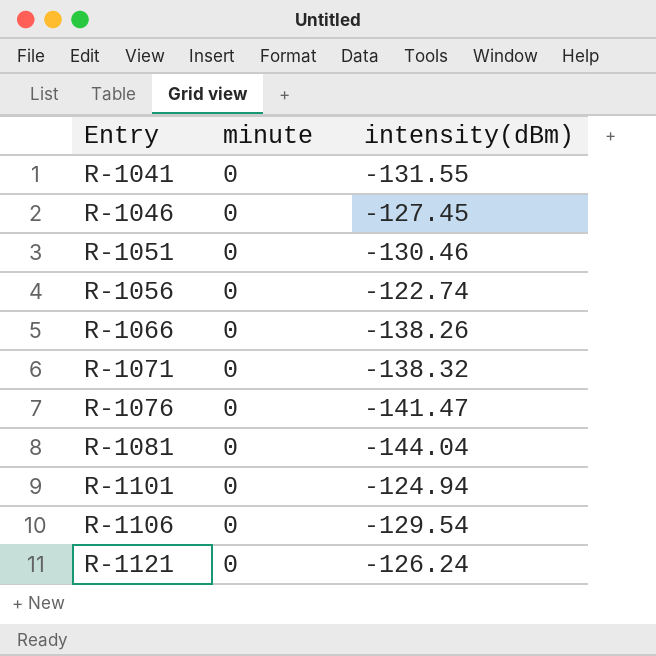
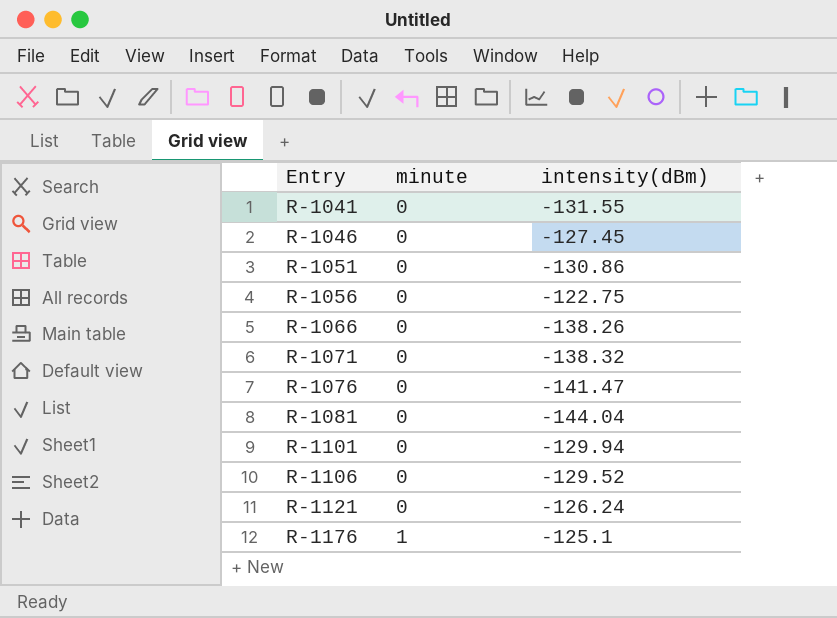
R-1051 | intensity(dBm): -130.46 -> -130.86
R-1056 | intensity(dBm): -122.74 -> -122.75
R-1101 | intensity(dBm): -124.94 -> -129.94
R-1106 | intensity(dBm): -129.54 -> -129.52
row R-1176: none -> 1 | -125.1

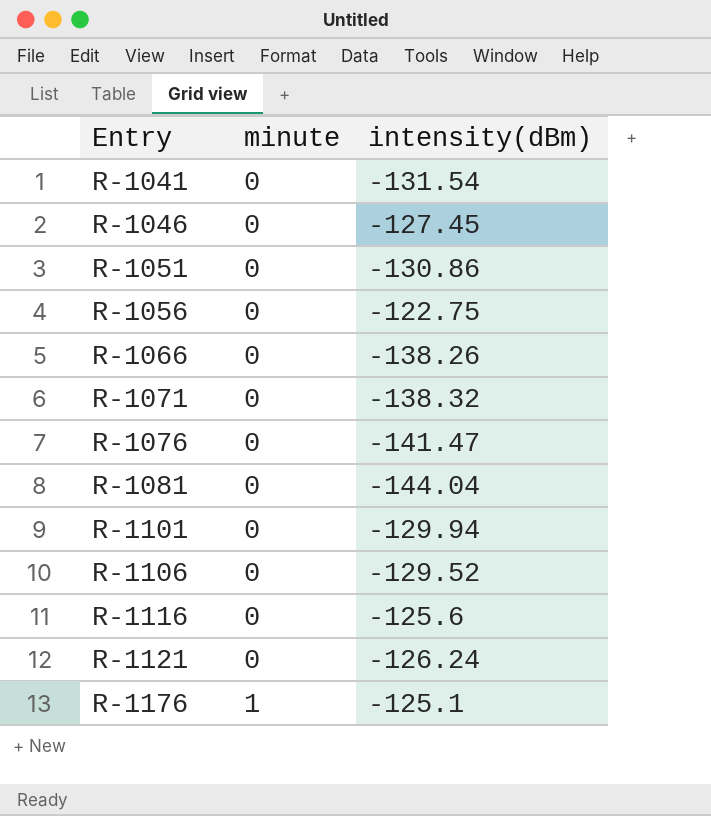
R-1041 | intensity(dBm): -131.55 -> -131.54
row R-1116: none -> 0 | -125.6

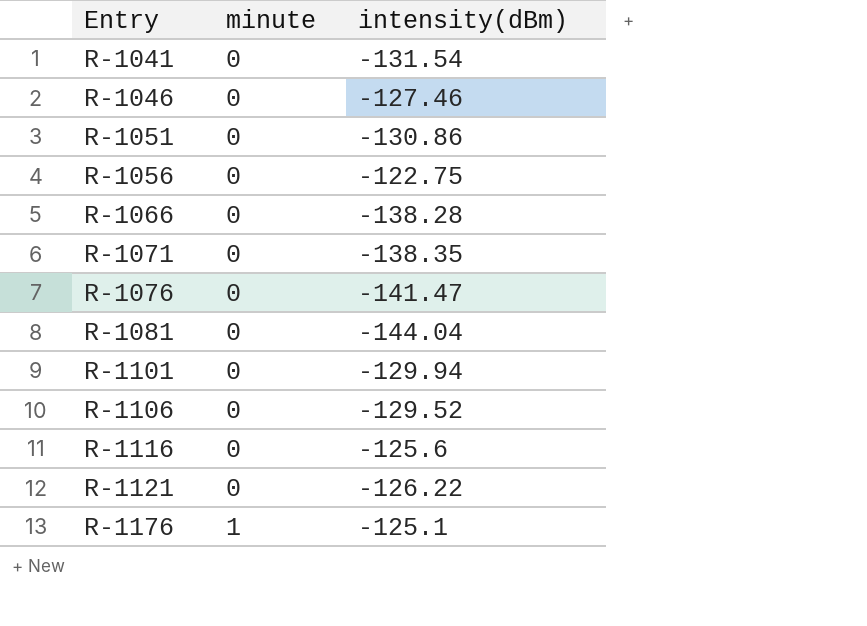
R-1046 | intensity(dBm): -127.45 -> -127.46
R-1066 | intensity(dBm): -138.26 -> -138.28
R-1071 | intensity(dBm): -138.32 -> -138.35
R-1121 | intensity(dBm): -126.24 -> -126.22

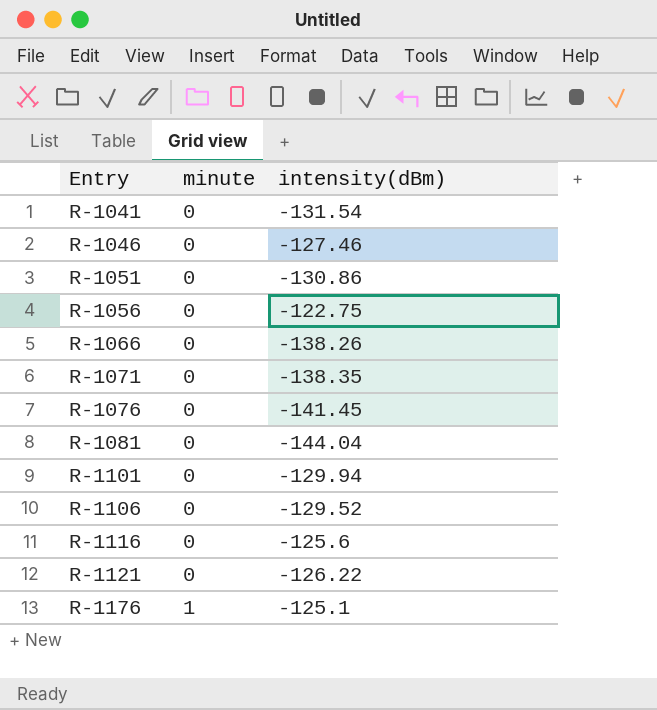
R-1066 | intensity(dBm): -138.28 -> -138.26
R-1076 | intensity(dBm): -141.47 -> -141.45

